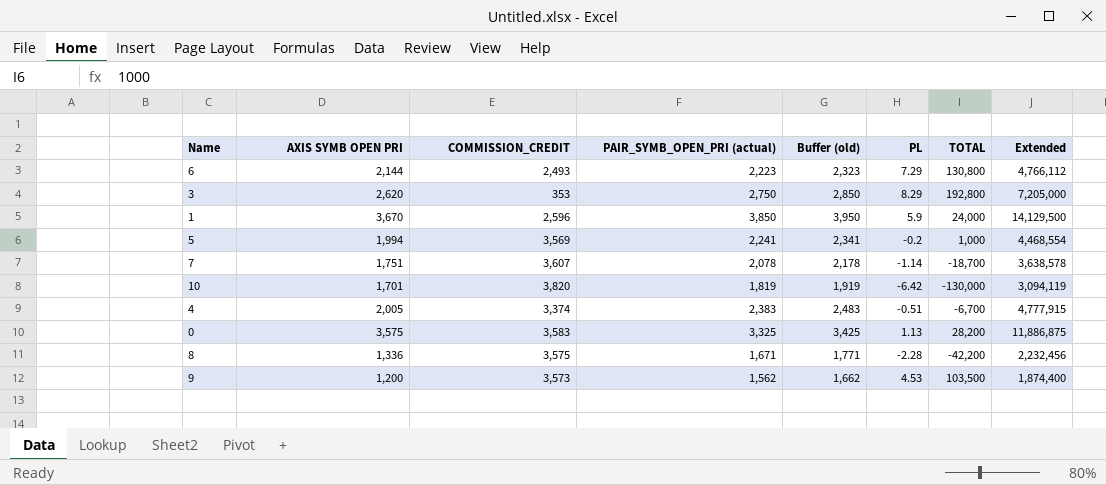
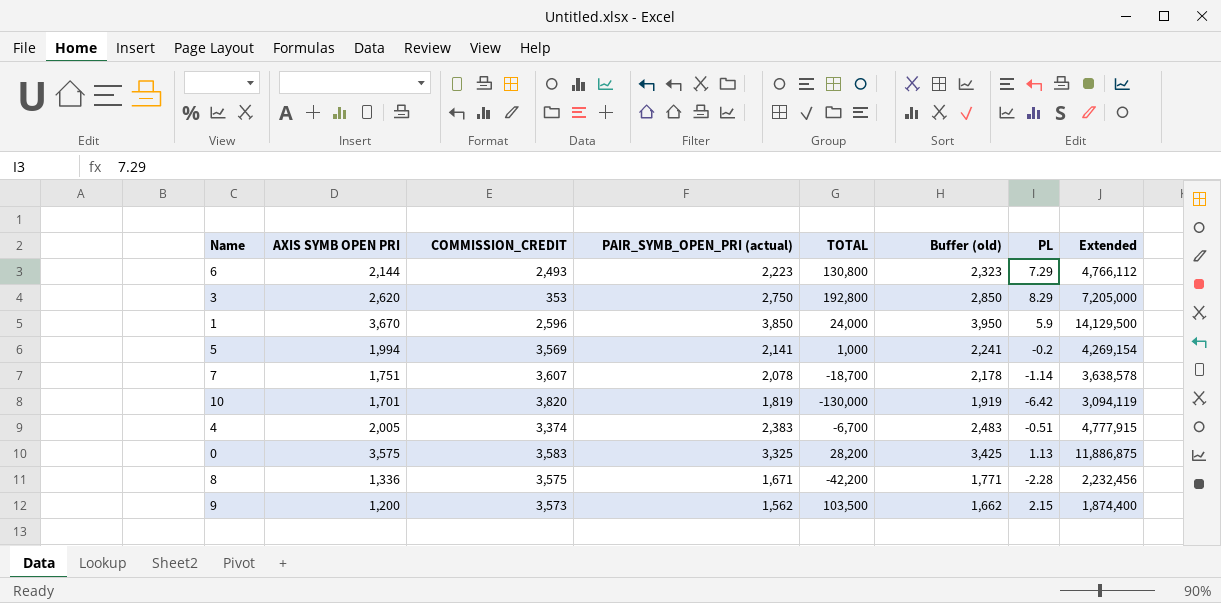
column TOTAL | position: 7 -> 5
5 | PAIR_SYMB_OPEN_PRI (actual): 2,241 -> 2,141
5 | Buffer (old): 2,341 -> 2,241
5 | Extended: 4,468,554 -> 4,269,154
9 | PL: 4.53 -> 2.15

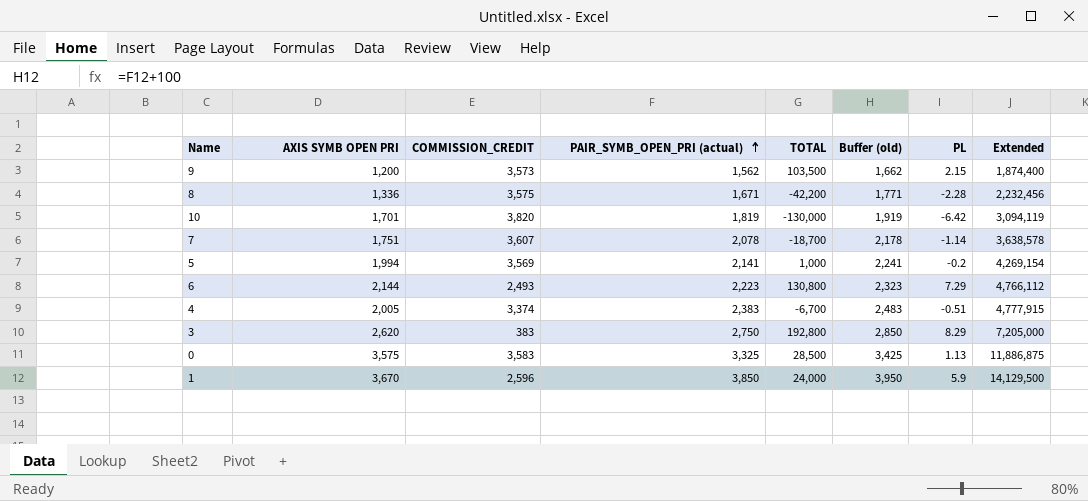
row order: none -> PAIR_SYMB_OPEN_PRI (actual) ascending
3 | COMMISSION_CREDIT: 353 -> 383
0 | TOTAL: 28,200 -> 28,500

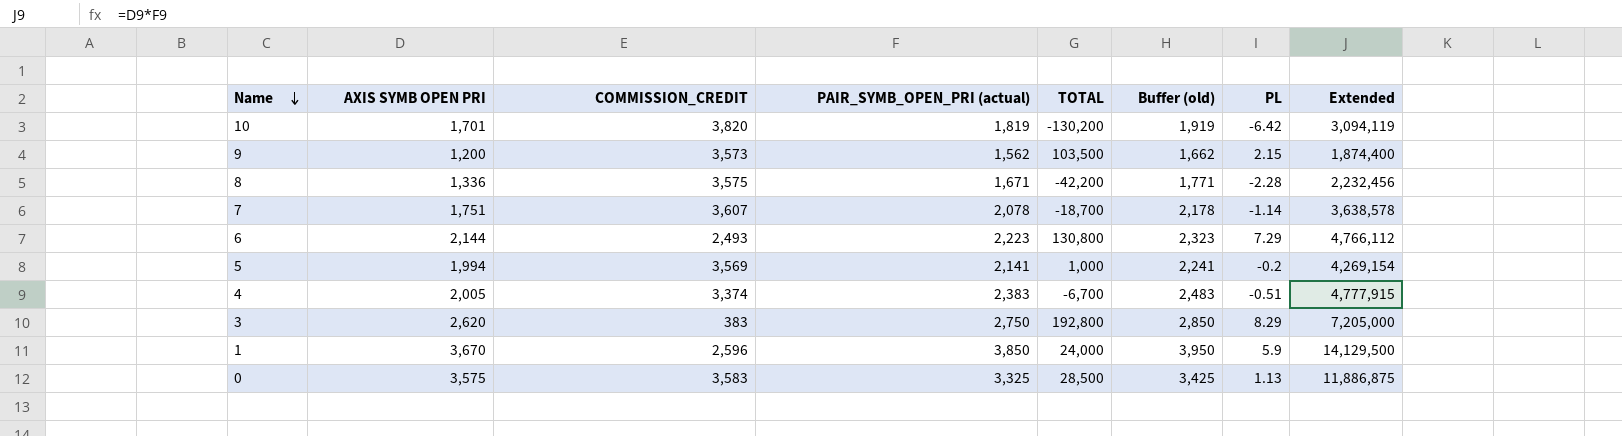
row order: PAIR_SYMB_OPEN_PRI (actual) ascending -> Name descending
10 | TOTAL: -130,000 -> -130,200

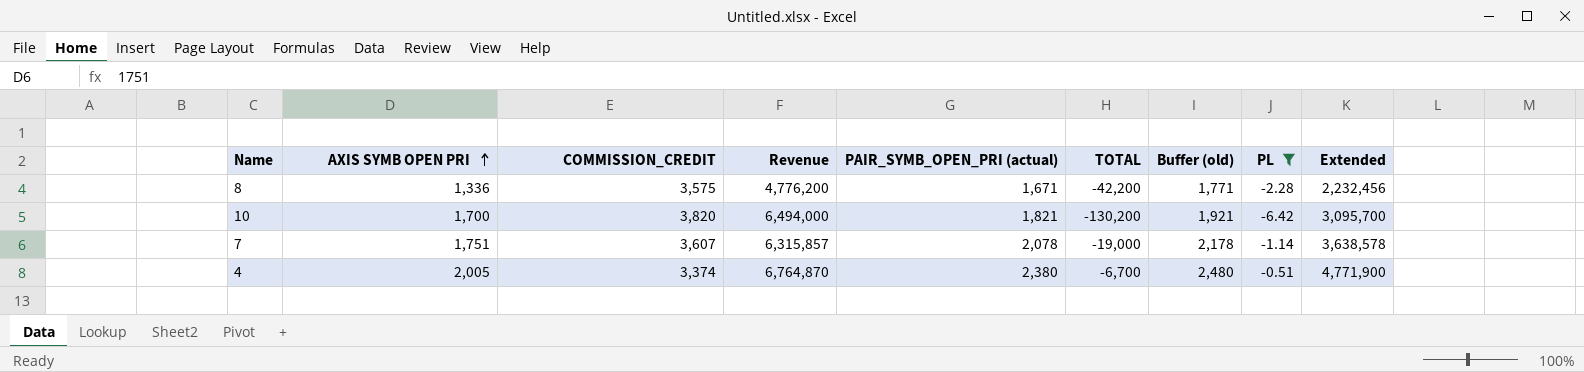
filter: none -> PL <= -0.51
row order: Name descending -> AXIS SYMB OPEN PRI ascending
column Revenue | formula: none -> [AXIS SYMB OPEN PRI] * [COMMISSION_CREDIT]
10 | AXIS SYMB OPEN PRI: 1,701 -> 1,700
10 | PAIR_SYMB_OPEN_PRI (actual): 1,819 -> 1,821
10 | Buffer (old): 1,919 -> 1,921
10 | Extended: 3,094,119 -> 3,095,700
7 | TOTAL: -18,700 -> -19,000
4 | PAIR_SYMB_OPEN_PRI (actual): 2,383 -> 2,380
4 | Buffer (old): 2,483 -> 2,480
4 | Extended: 4,777,915 -> 4,771,900

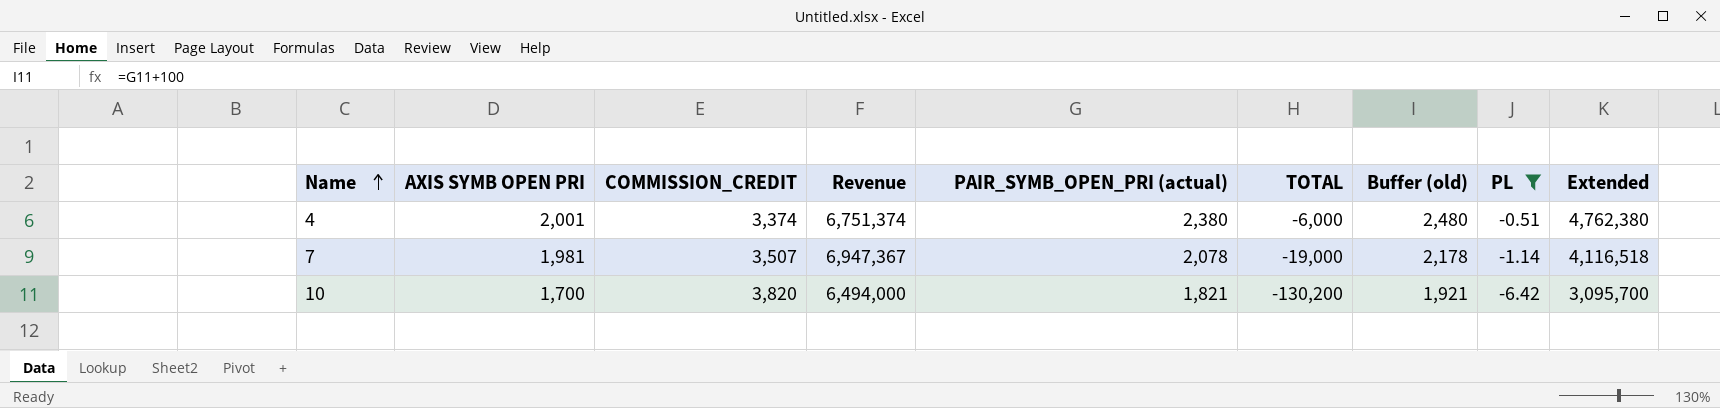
row order: AXIS SYMB OPEN PRI ascending -> Name ascending
row 8: 1,336 | 3,575 | 4,776,200 | 1,671 | -42,200 | 1,771 | -2.28 | 2,232,456 -> none
4 | AXIS SYMB OPEN PRI: 2,005 -> 2,001
4 | Revenue: 6,764,870 -> 6,751,374
4 | TOTAL: -6,700 -> -6,000
4 | Extended: 4,771,900 -> 4,762,380
7 | AXIS SYMB OPEN PRI: 1,751 -> 1,981
7 | COMMISSION_CREDIT: 3,607 -> 3,507
7 | Revenue: 6,315,857 -> 6,947,367
7 | Extended: 3,638,578 -> 4,116,518

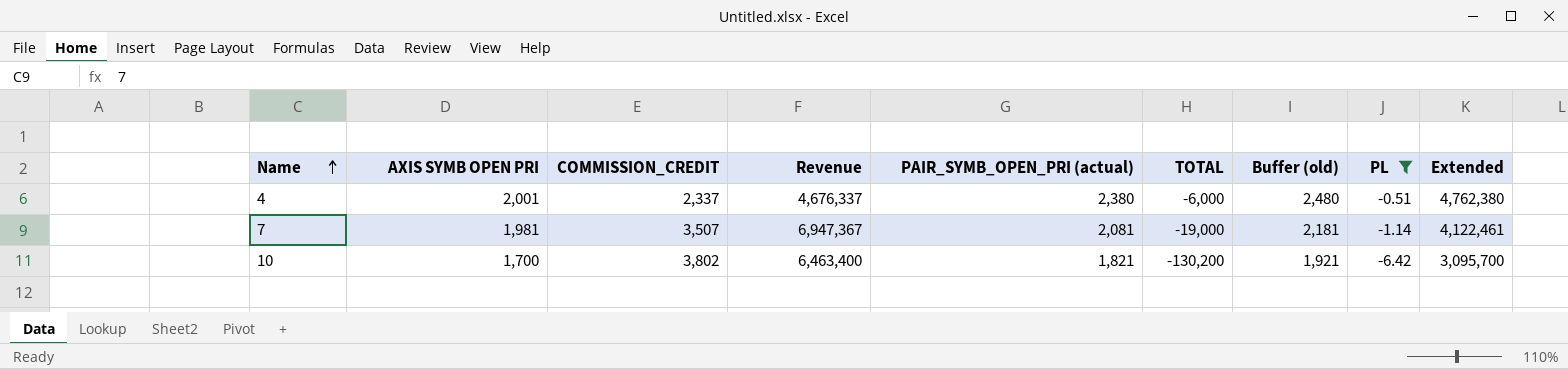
4 | COMMISSION_CREDIT: 3,374 -> 2,337
4 | Revenue: 6,751,374 -> 4,676,337
7 | PAIR_SYMB_OPEN_PRI (actual): 2,078 -> 2,081
7 | Buffer (old): 2,178 -> 2,181
7 | Extended: 4,116,518 -> 4,122,461
10 | COMMISSION_CREDIT: 3,820 -> 3,802
10 | Revenue: 6,494,000 -> 6,463,400

